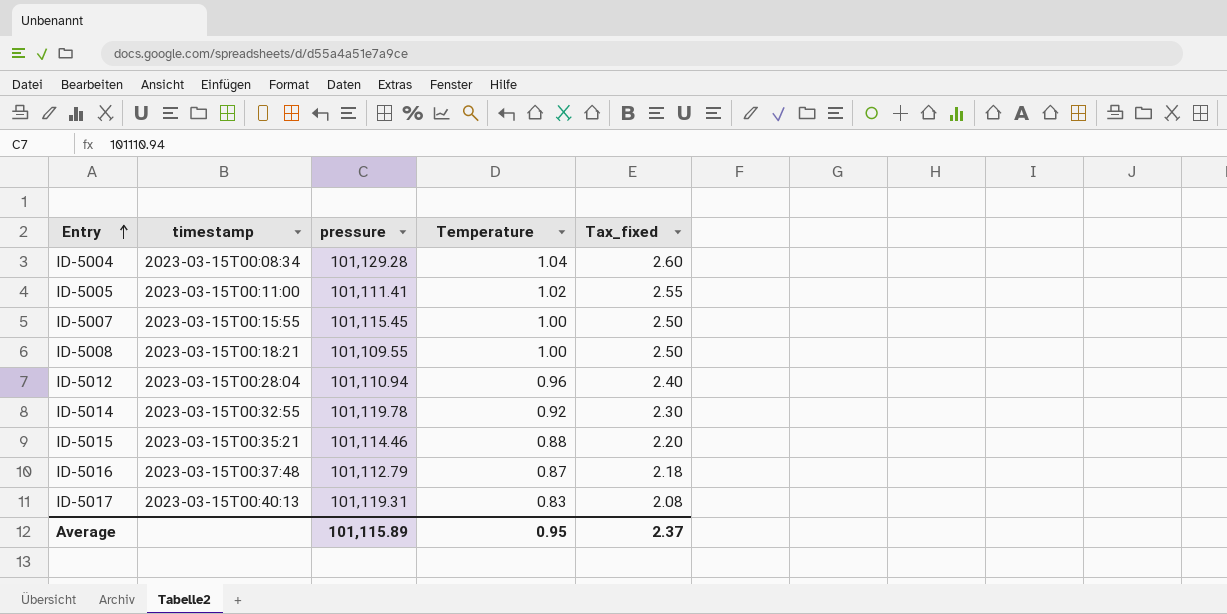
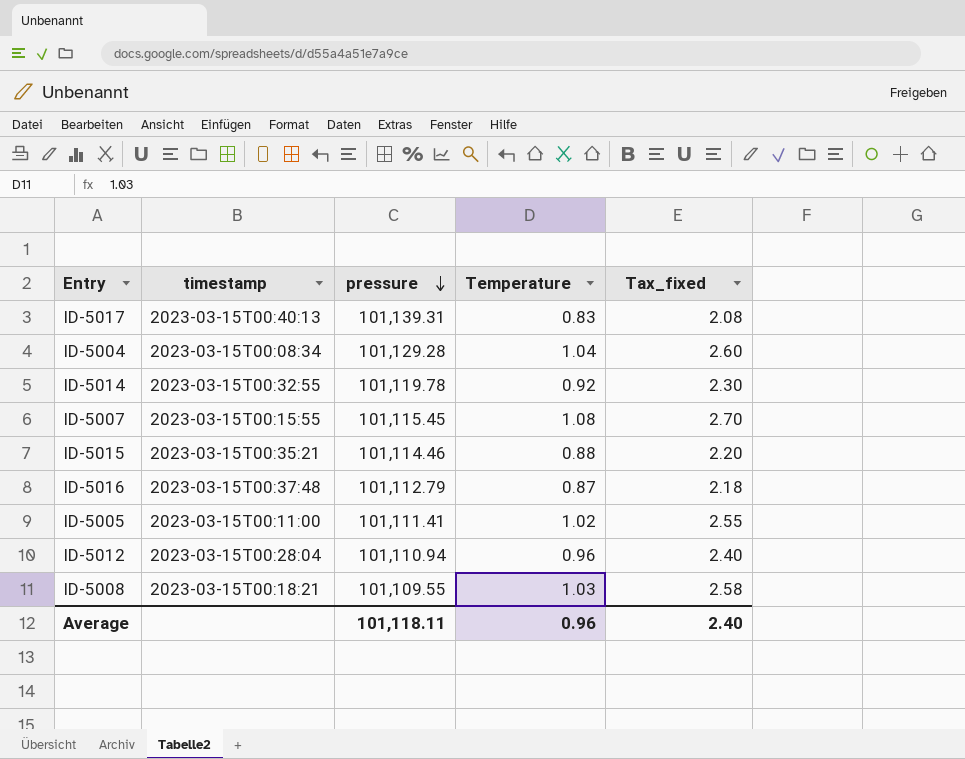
row order: Entry ascending -> pressure descending
ID-5017 | pressure: 101,119.31 -> 101,139.31
ID-5007 | Temperature: 1.00 -> 1.08
ID-5007 | Tax_fixed: 2.50 -> 2.70
ID-5008 | Temperature: 1.00 -> 1.03
ID-5008 | Tax_fixed: 2.50 -> 2.58
Average | pressure: 101,115.89 -> 101,118.11
Average | Temperature: 0.95 -> 0.96
Average | Tax_fixed: 2.37 -> 2.40

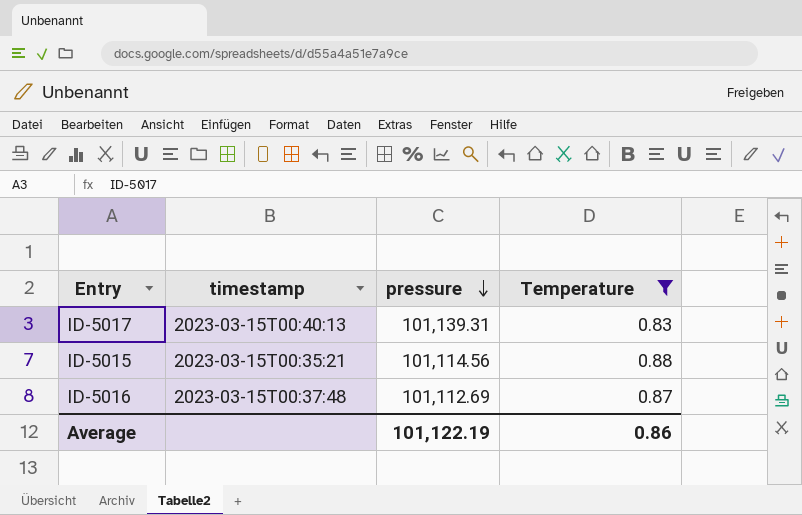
filter: none -> Temperature <= 0.88
column Tax_fixed | formula: [Temperature] * 2.5 -> none
ID-5015 | pressure: 101,114.46 -> 101,114.56
ID-5016 | pressure: 101,112.79 -> 101,112.69
Average | pressure: 101,118.11 -> 101,122.19
Average | Temperature: 0.96 -> 0.86

